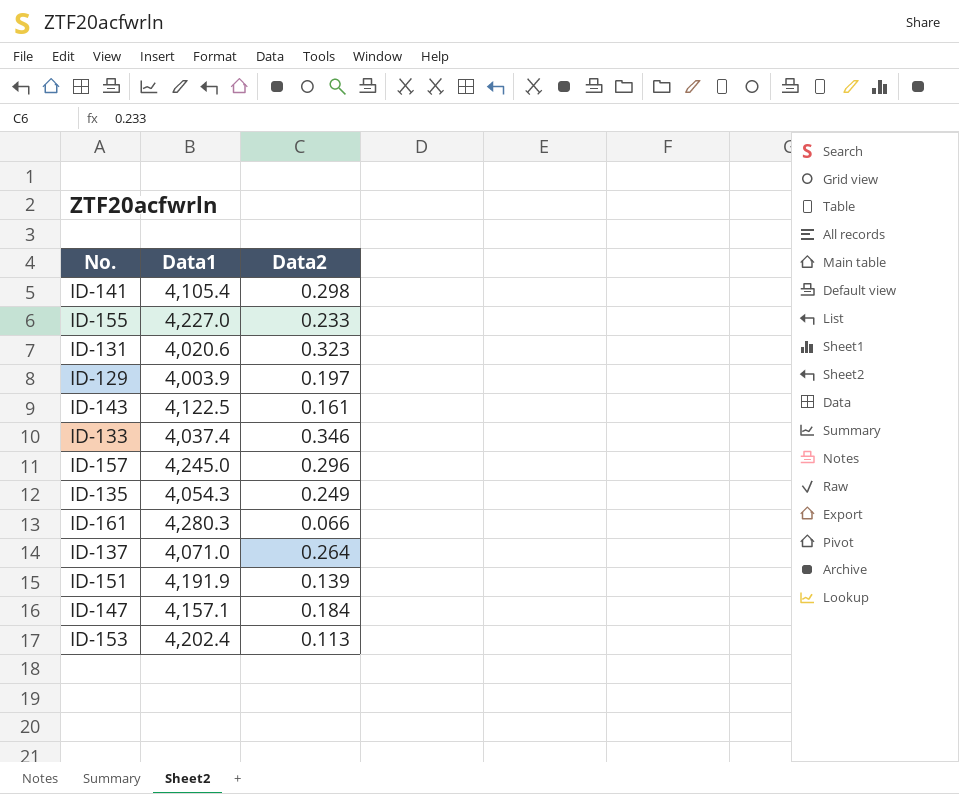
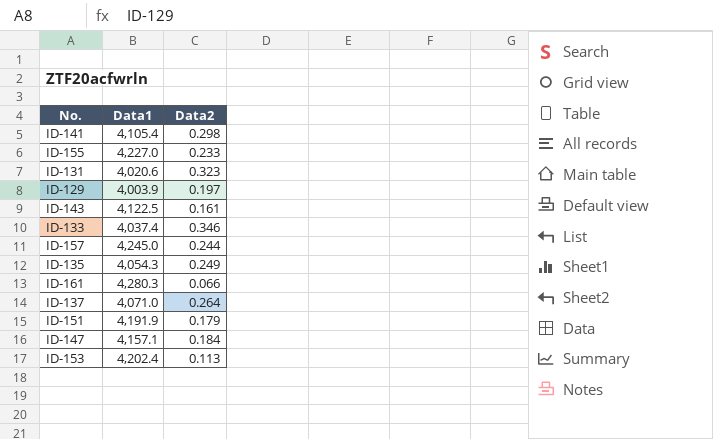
ID-157 | Data2: 0.296 -> 0.244
ID-151 | Data2: 0.139 -> 0.179

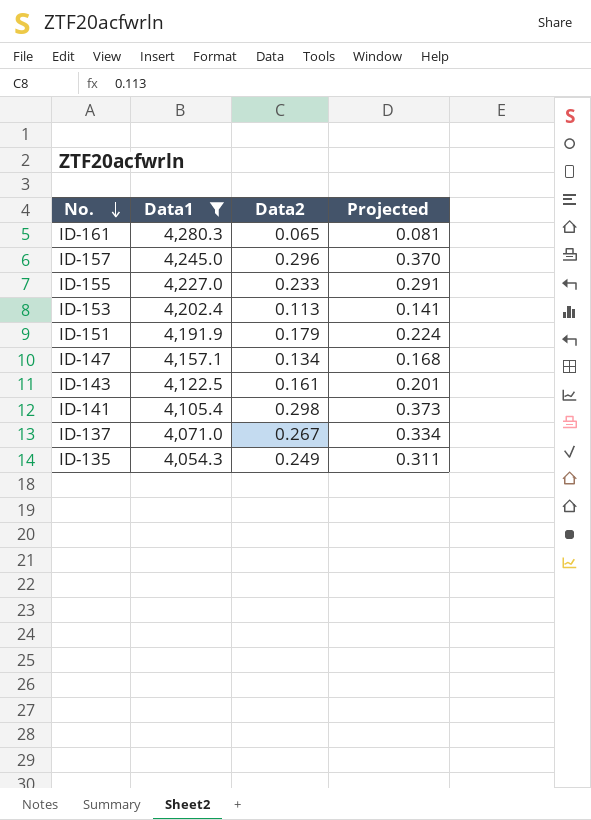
filter: none -> Data1 >= 4,054.3
row order: none -> No. descending
column Projected | formula: none -> [Data2] * 1.25
ID-161 | Data2: 0.066 -> 0.065
ID-157 | Data2: 0.244 -> 0.296
ID-147 | Data2: 0.184 -> 0.134
ID-137 | Data2: 0.264 -> 0.267

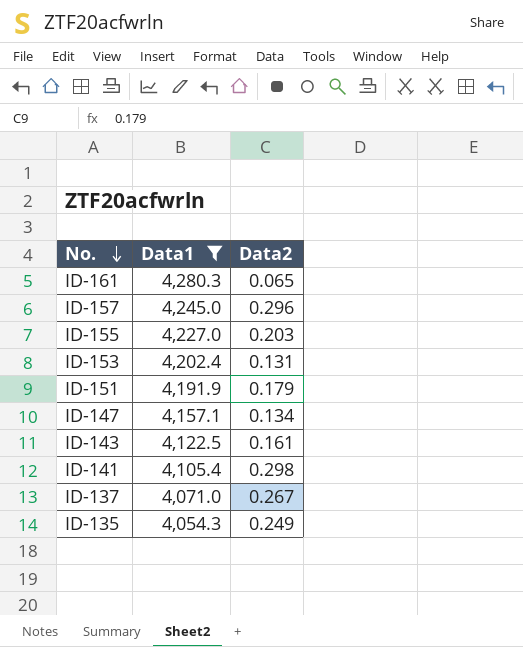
column Projected | formula: [Data2] * 1.25 -> none
ID-155 | Data2: 0.233 -> 0.203
ID-153 | Data2: 0.113 -> 0.131

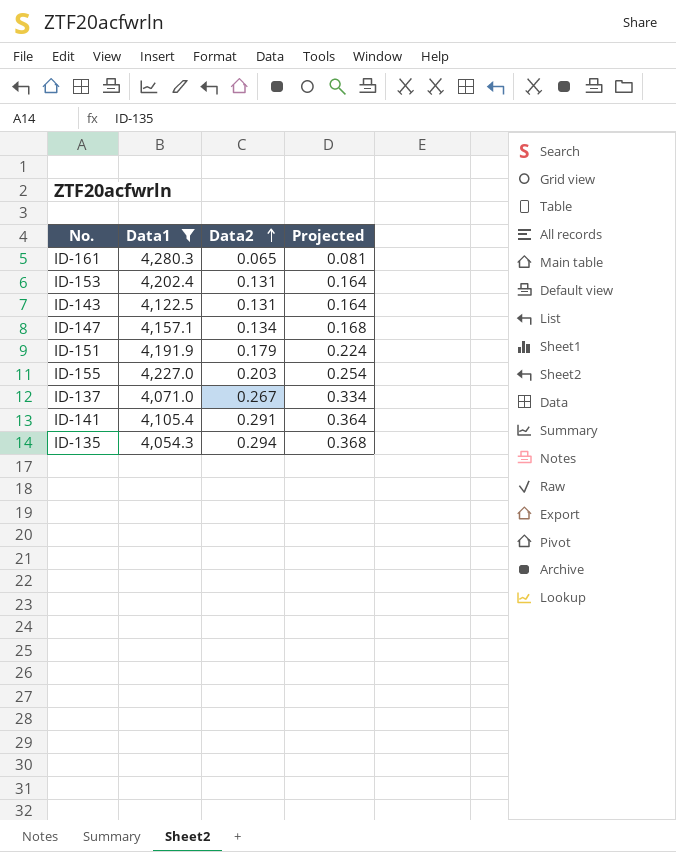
row order: No. descending -> Data2 ascending
column Projected | formula: none -> [Data2] * 1.25
row ID-157: 4,245.0 | 0.296 -> none
ID-143 | Data2: 0.161 -> 0.131
ID-141 | Data2: 0.298 -> 0.291
ID-135 | Data2: 0.249 -> 0.294

